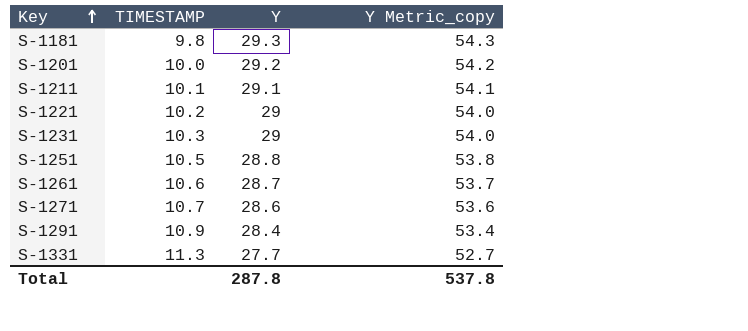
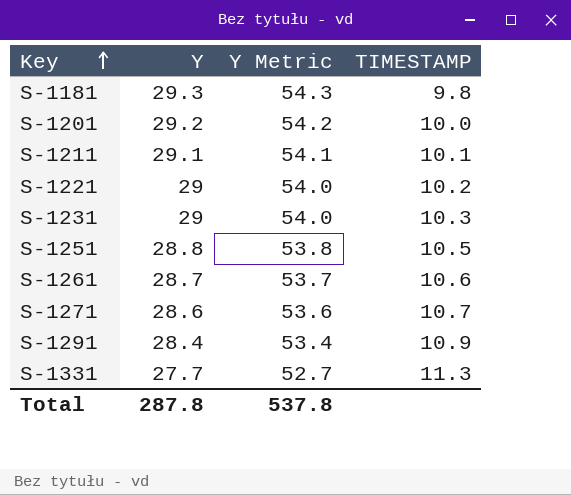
column name: Y Metric_copy -> Y Metric
column TIMESTAMP | position: 2 -> 4

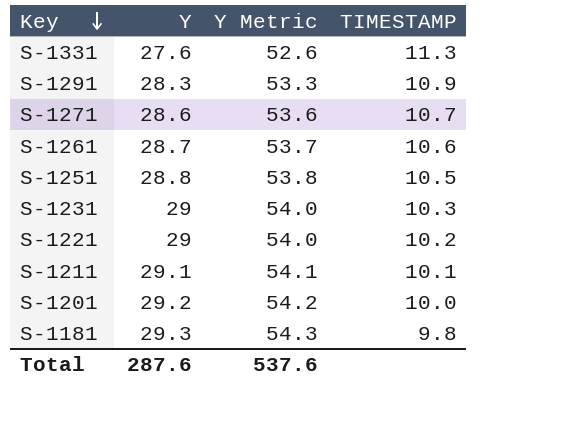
row order: Key ascending -> Key descending
S-1331 | Y: 27.7 -> 27.6
S-1331 | Y Metric: 52.7 -> 52.6
S-1291 | Y: 28.4 -> 28.3
S-1291 | Y Metric: 53.4 -> 53.3
Total | Y: 287.8 -> 287.6
Total | Y Metric: 537.8 -> 537.6

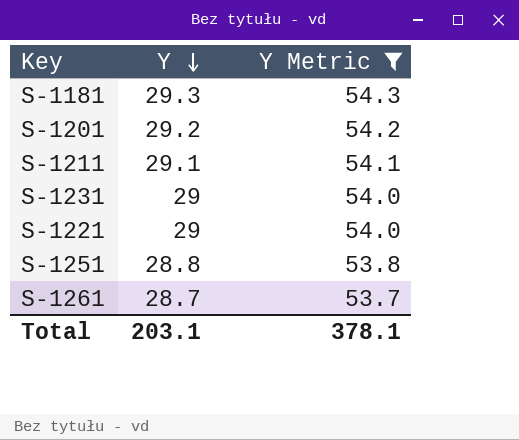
filter: none -> Y Metric >= 53.7
row order: Key descending -> Y descending
column TIMESTAMP | position: 4 -> none
Total | Y: 287.6 -> 203.1
Total | Y Metric: 537.6 -> 378.1

